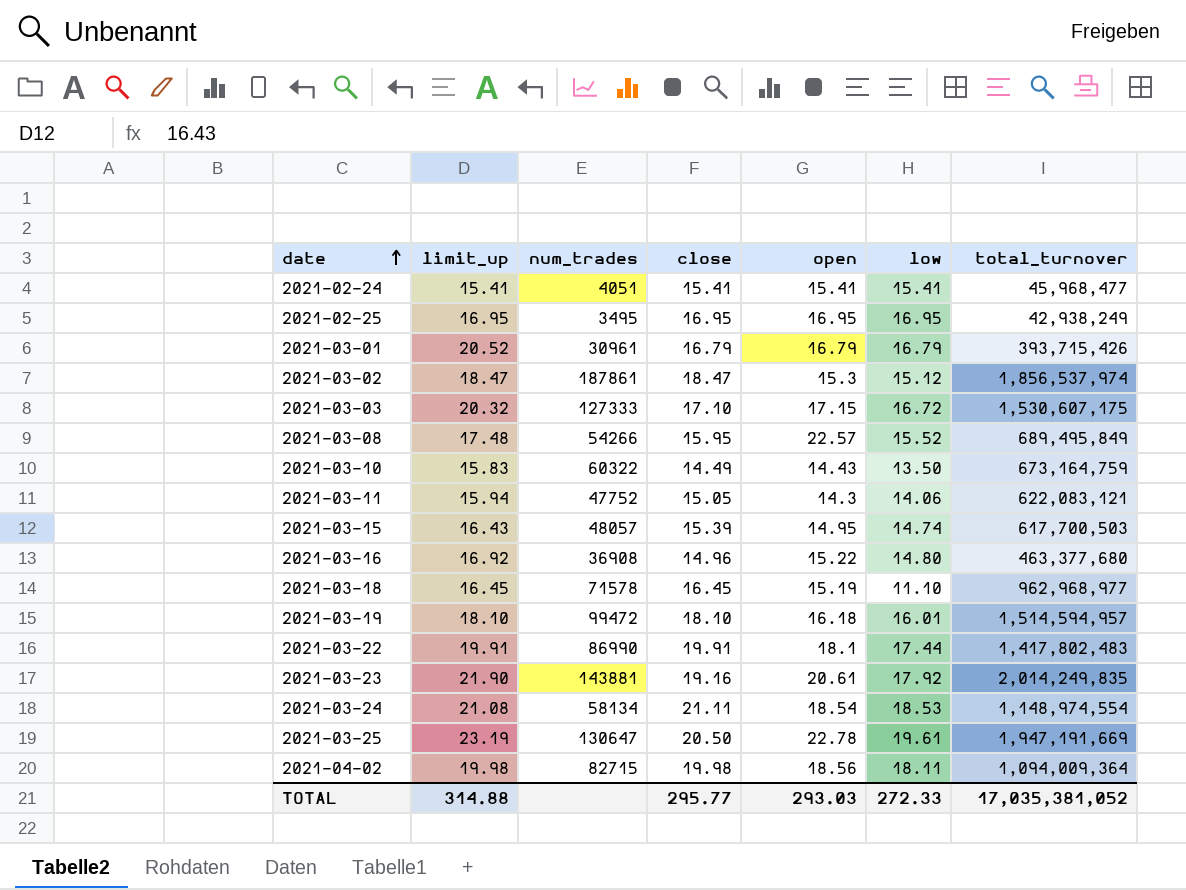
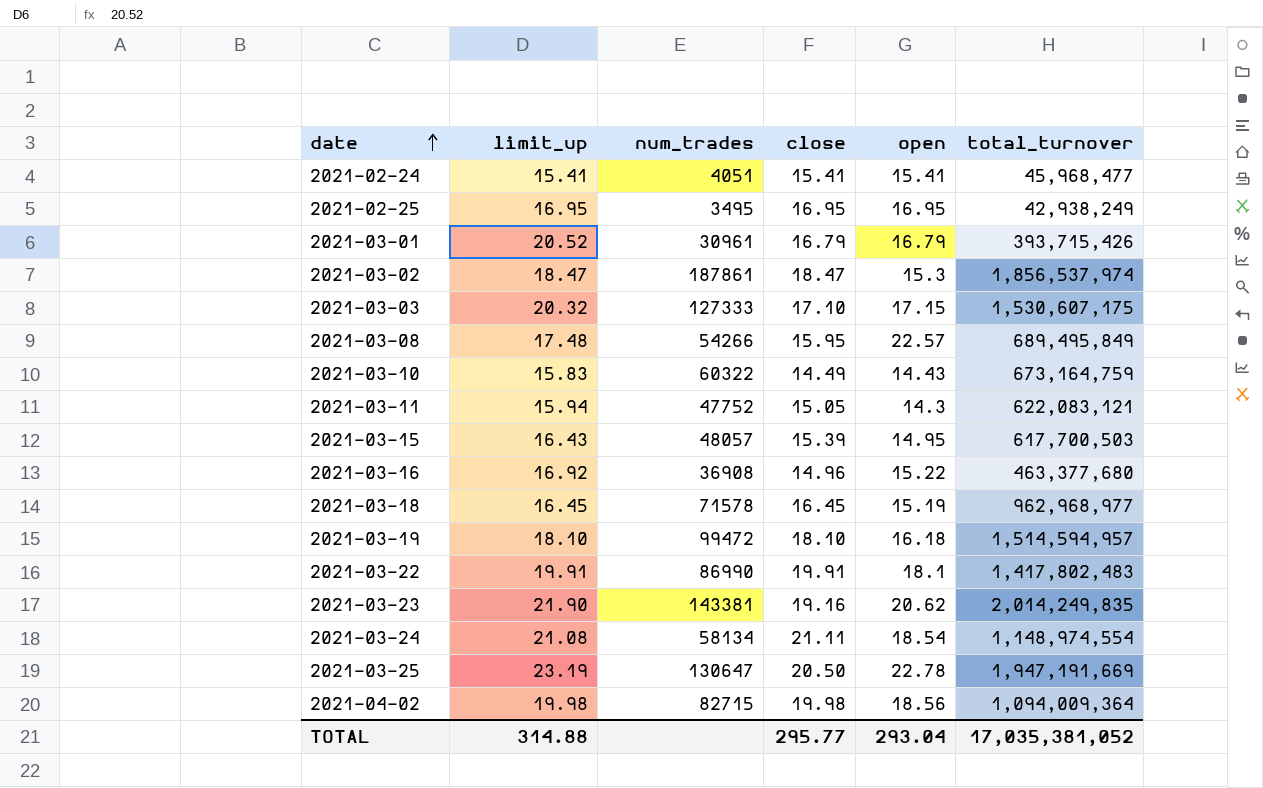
column low | position: 6 -> none
2021-03-23 | num_trades: 143881 -> 143381
2021-03-23 | open: 20.61 -> 20.62
TOTAL | open: 293.03 -> 293.04

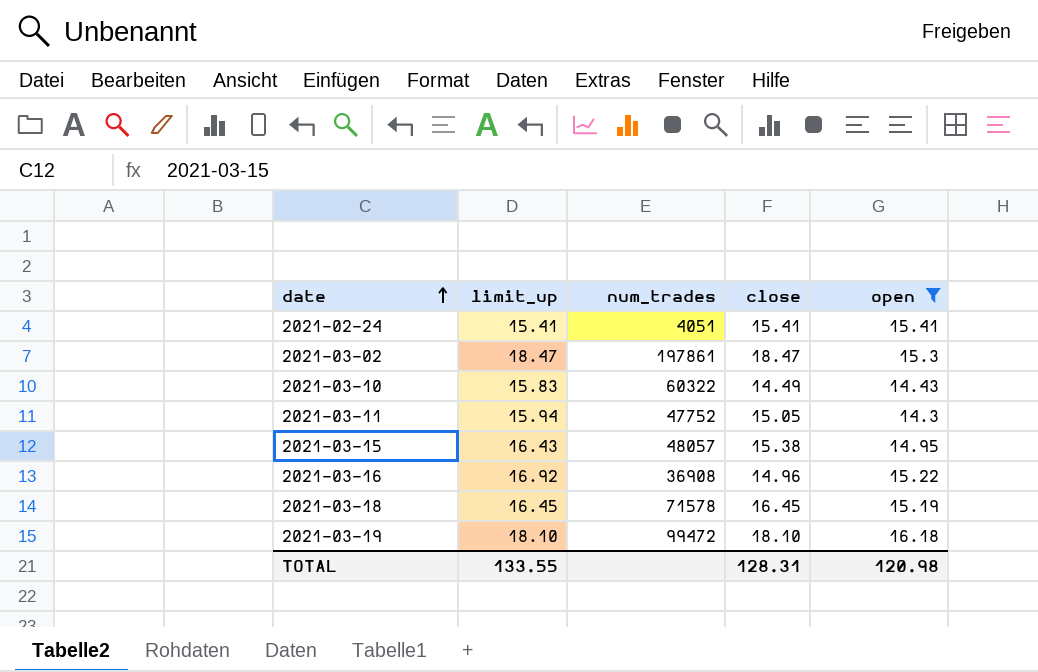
filter: none -> open <= 16.18
column total_turnover | position: 6 -> none
2021-03-02 | num_trades: 187861 -> 197861
2021-03-15 | close: 15.39 -> 15.38
TOTAL | limit_up: 314.88 -> 133.55
TOTAL | close: 295.77 -> 128.31
TOTAL | open: 293.04 -> 120.98

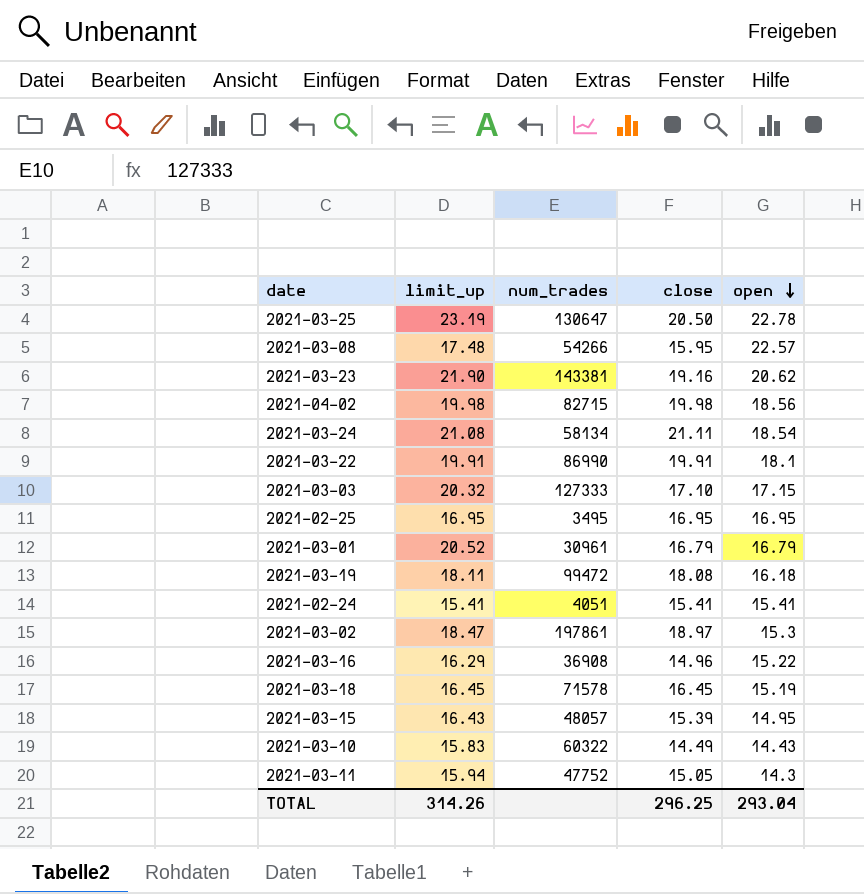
filter: open <= 16.18 -> none
row order: date ascending -> open descending
2021-03-19 | limit_up: 18.10 -> 18.11
2021-03-19 | close: 18.10 -> 18.08
2021-03-02 | close: 18.47 -> 18.97
2021-03-16 | limit_up: 16.92 -> 16.29
2021-03-15 | close: 15.38 -> 15.39
TOTAL | limit_up: 133.55 -> 314.26
TOTAL | close: 128.31 -> 296.25
TOTAL | open: 120.98 -> 293.04

